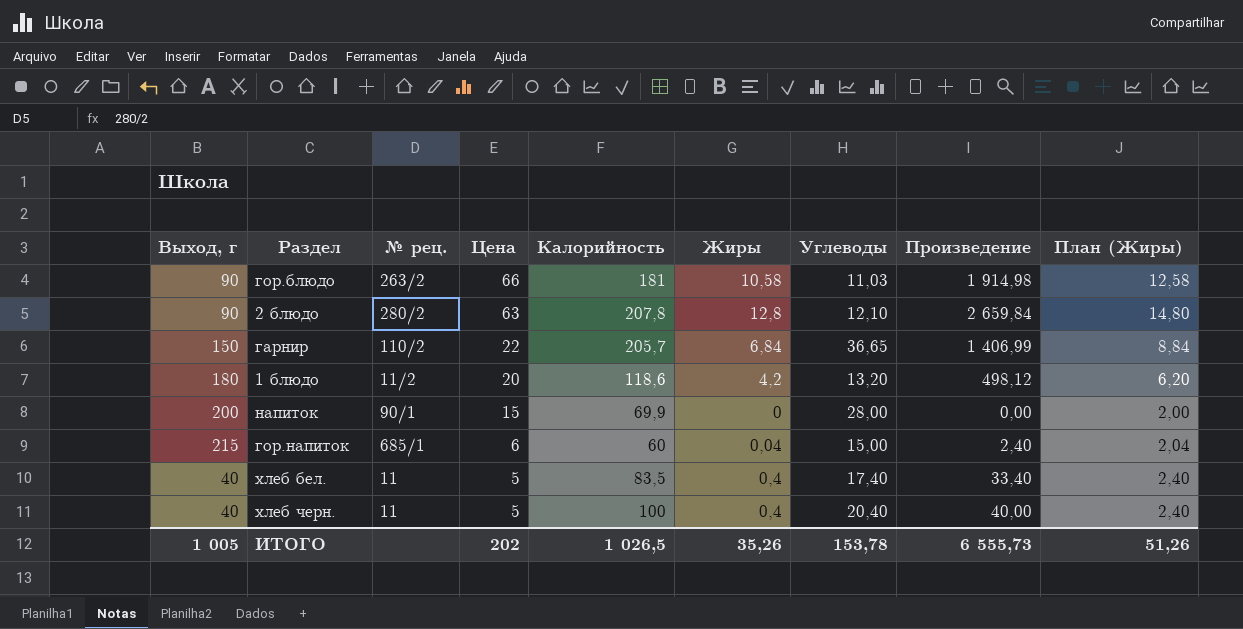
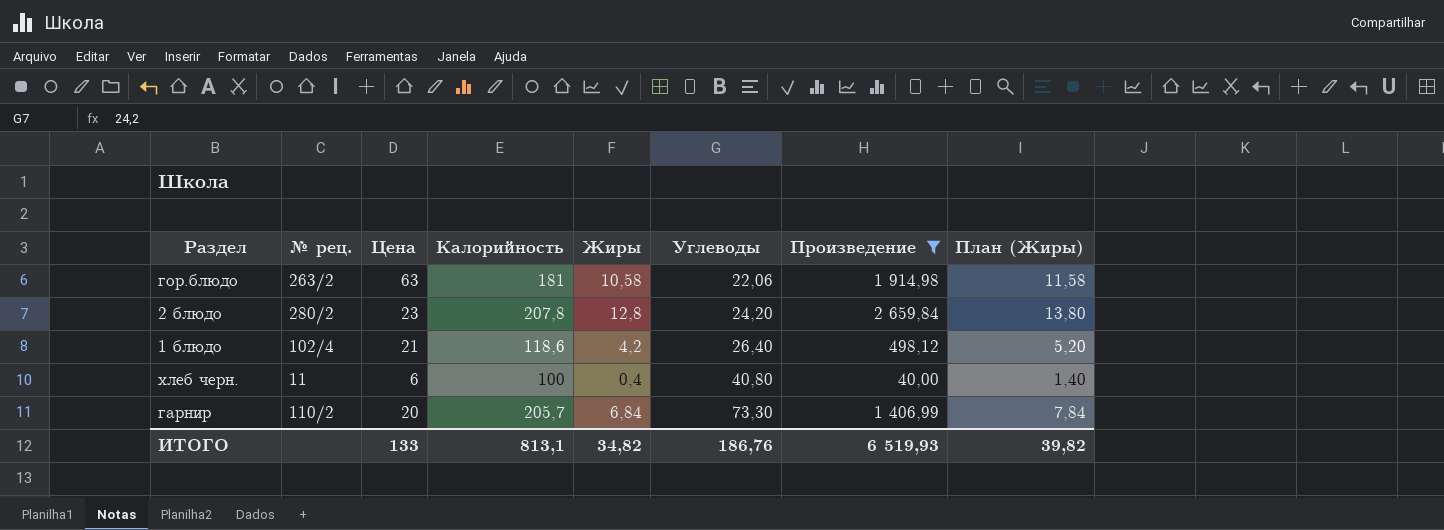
filter: none -> Произведение >= 40,00
row order: Цена descending -> Углеводы ascending
column Выход, г | position: 1 -> none
column План (Жиры) | formula: [Жиры] + 2 -> [Жиры] + 1
гор.блюдо | Цена: 66 -> 63
гор.блюдо | Углеводы: 11,03 -> 22,06
2 блюдо | Цена: 63 -> 23
2 блюдо | Углеводы: 12,10 -> 24,20
1 блюдо | № рец.: 11/2 -> 102/4
1 блюдо | Цена: 20 -> 21
1 блюдо | Углеводы: 13,20 -> 26,40
хлеб черн. | Цена: 5 -> 6
хлеб черн. | Углеводы: 20,40 -> 40,80
гарнир | Цена: 22 -> 20
гарнир | Углеводы: 36,65 -> 73,30
ИТОГО | Цена: 202 -> 133
ИТОГО | Калорийность: 1 026,5 -> 813,1
ИТОГО | Жиры: 35,26 -> 34,82
ИТОГО | Углеводы: 153,78 -> 186,76
ИТОГО | Произведение: 6 555,73 -> 6 519,93
ИТОГО | План (Жиры): 51,26 -> 39,82

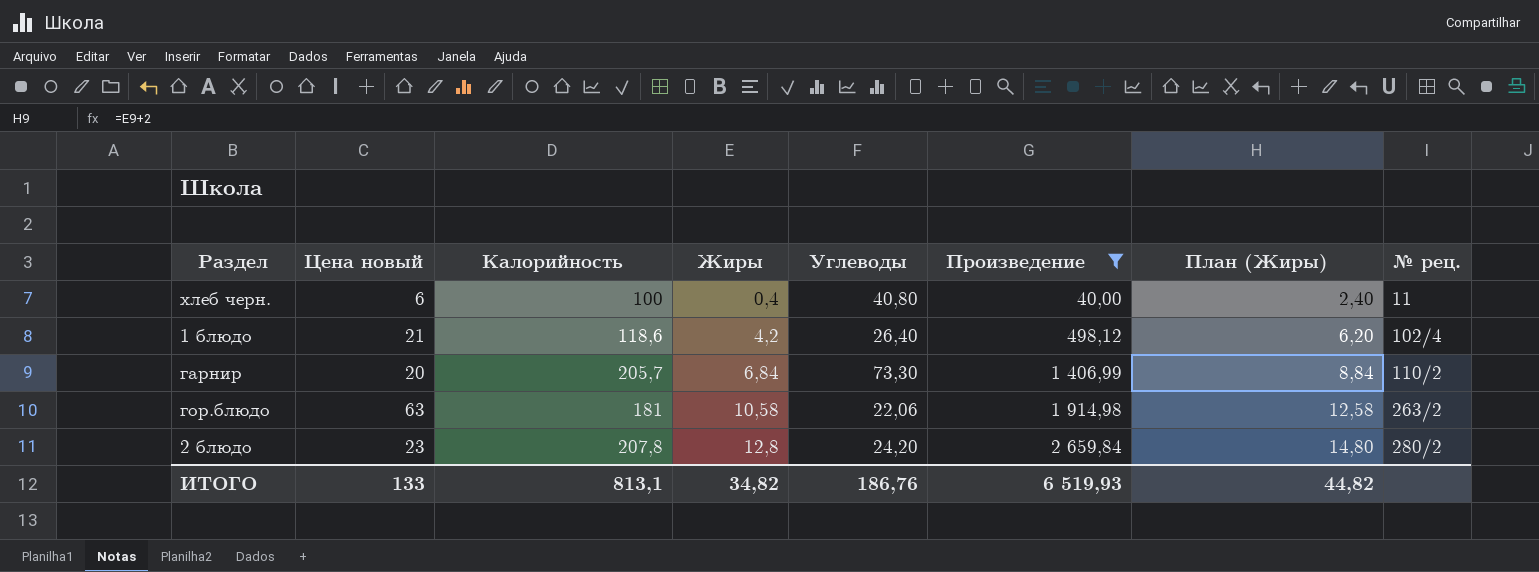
row order: Углеводы ascending -> Жиры ascending
column name: Цена -> Цена новый
column План (Жиры) | formula: [Жиры] + 1 -> [Жиры] + 2
column № рец. | position: 2 -> 8
ИТОГО | План (Жиры): 39,82 -> 44,82

